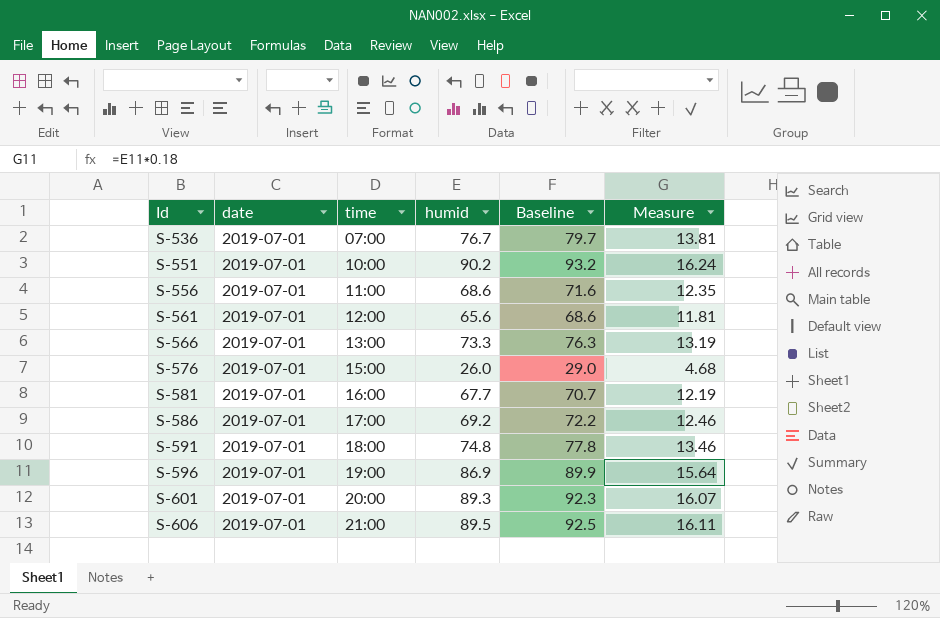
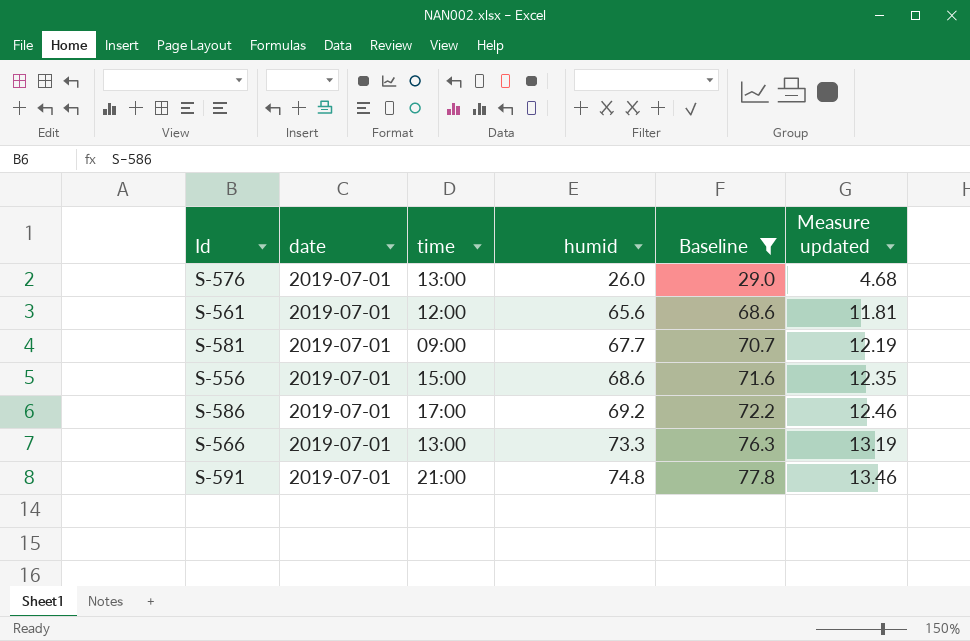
filter: none -> Baseline <= 77.8
row order: Id ascending -> humid ascending
column name: Measure -> Measure updated
S-576 | time: 15:00 -> 13:00
S-581 | time: 16:00 -> 09:00
S-556 | time: 11:00 -> 15:00
S-591 | time: 18:00 -> 21:00

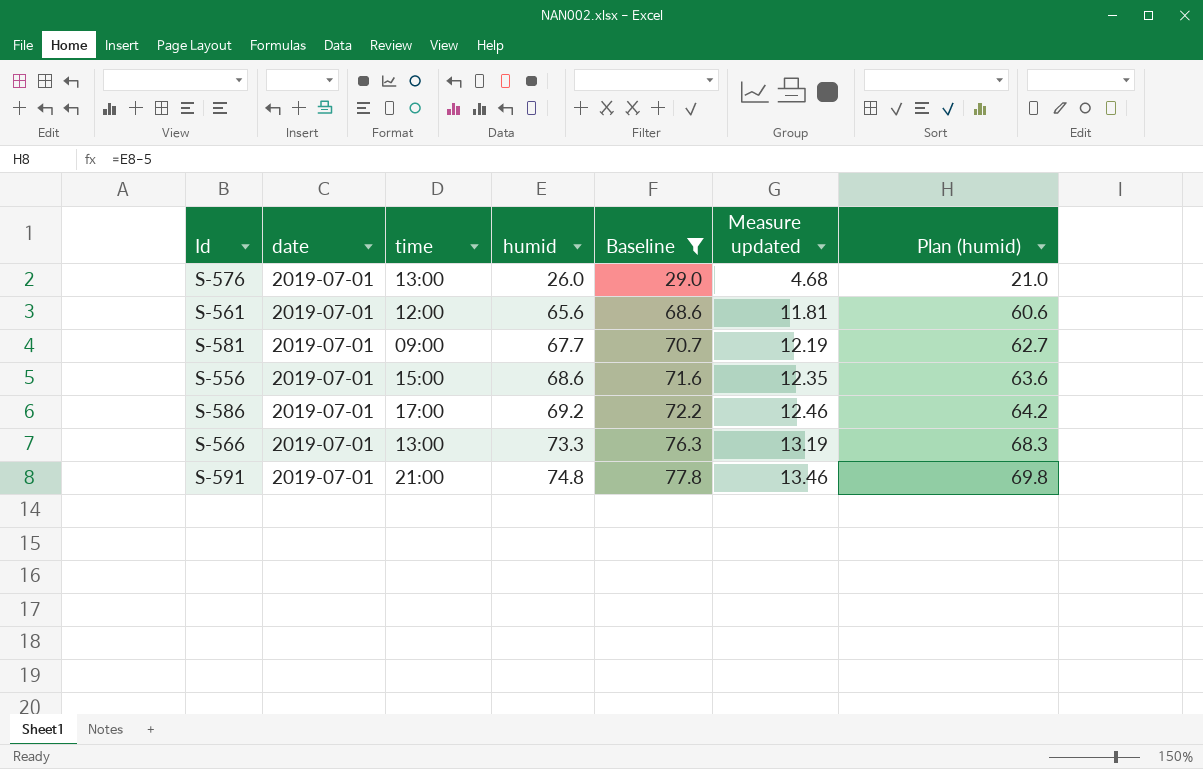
column Plan (humid) | formula: none -> [humid] - 5

